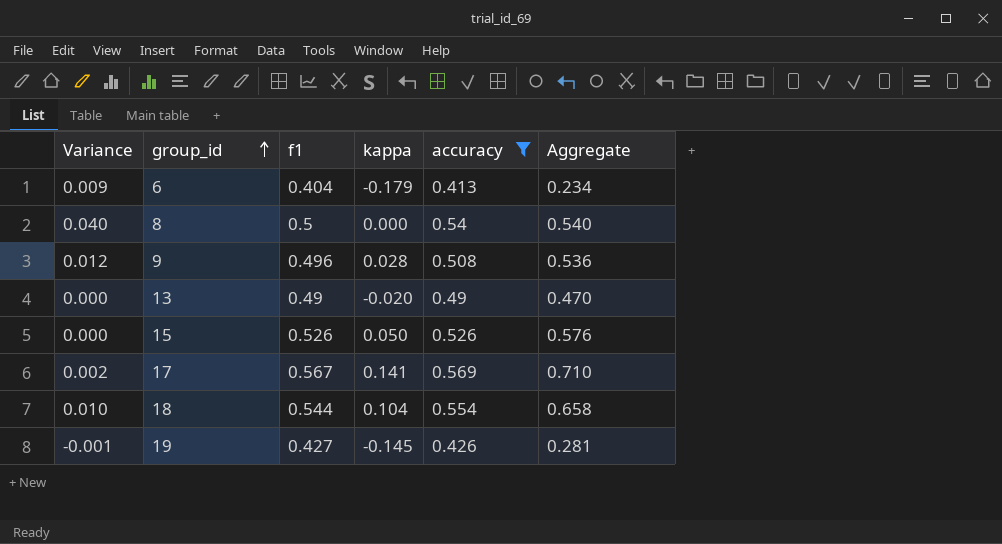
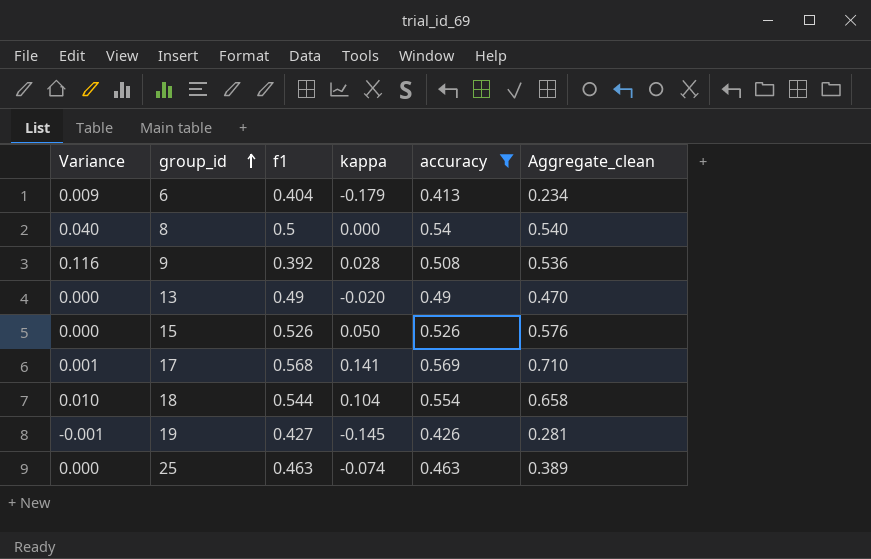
column name: Aggregate -> Aggregate_clean
9 | Variance: 0.012 -> 0.116
9 | f1: 0.496 -> 0.392
17 | Variance: 0.002 -> 0.001
17 | f1: 0.567 -> 0.568
row 25: none -> 0.000 | 0.463 | -0.074 | 0.463 | 0.389

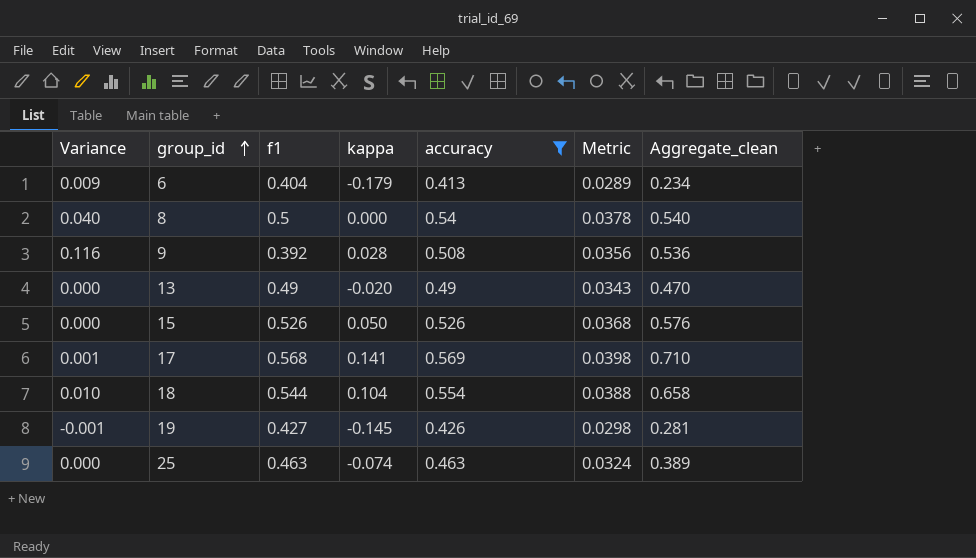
column Metric | formula: none -> [accuracy] * 0.07

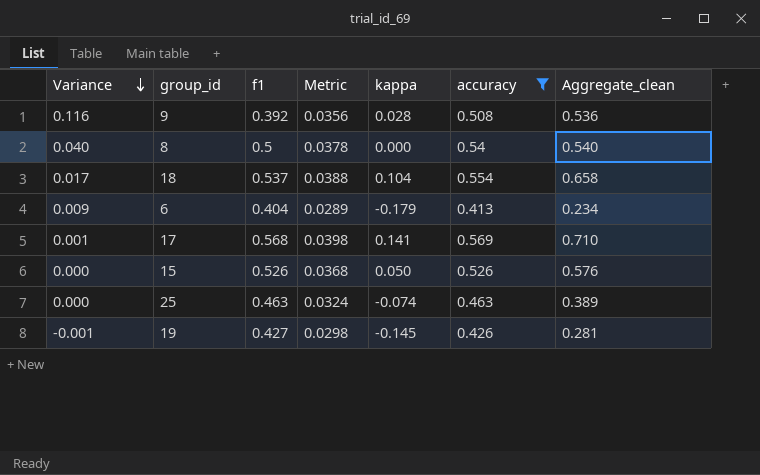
row order: group_id ascending -> Variance descending
column Metric | position: 6 -> 4
row 13: 0.000 | 0.49 | -0.020 | 0.49 | 0.0343 | 0.470 -> none
18 | Variance: 0.010 -> 0.017
18 | f1: 0.544 -> 0.537

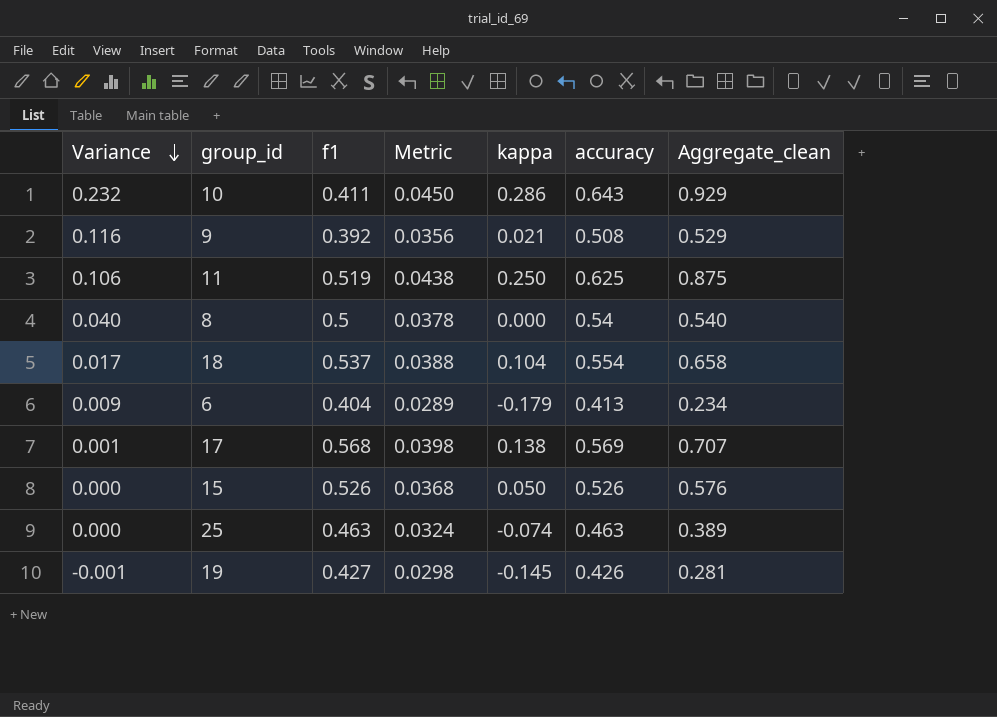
filter: accuracy <= 0.569 -> none
9 | kappa: 0.028 -> 0.021
9 | Aggregate_clean: 0.536 -> 0.529
17 | kappa: 0.141 -> 0.138
17 | Aggregate_clean: 0.710 -> 0.707

